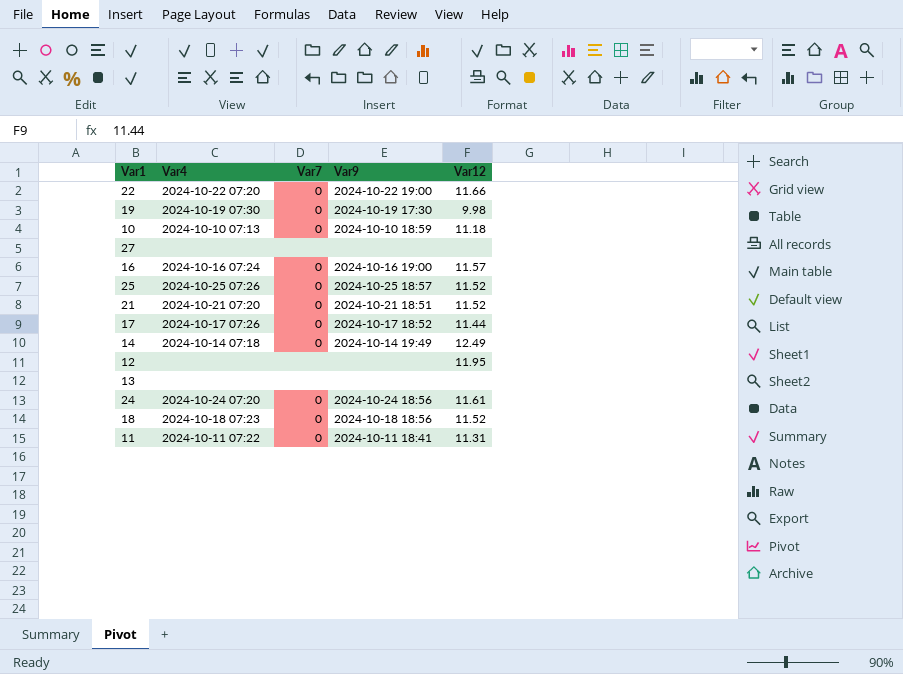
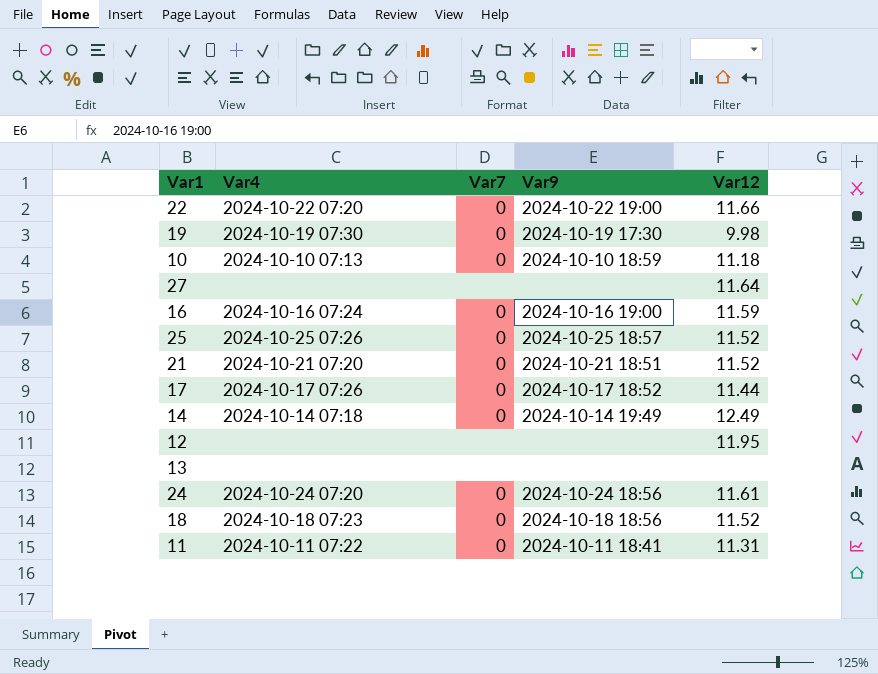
27 | Var12: none -> 11.64
16 | Var12: 11.57 -> 11.59

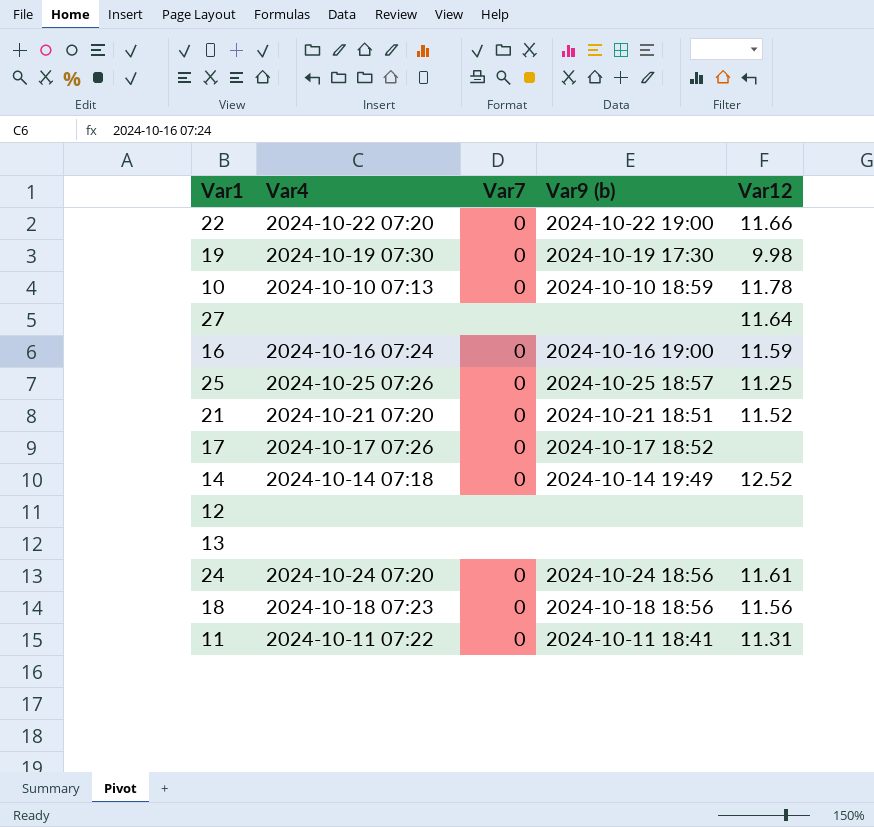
column name: Var9 -> Var9 (b)
10 | Var12: 11.18 -> 11.78
25 | Var12: 11.52 -> 11.25
17 | Var12: 11.44 -> none
14 | Var12: 12.49 -> 12.52
12 | Var12: 11.95 -> none
18 | Var12: 11.52 -> 11.56

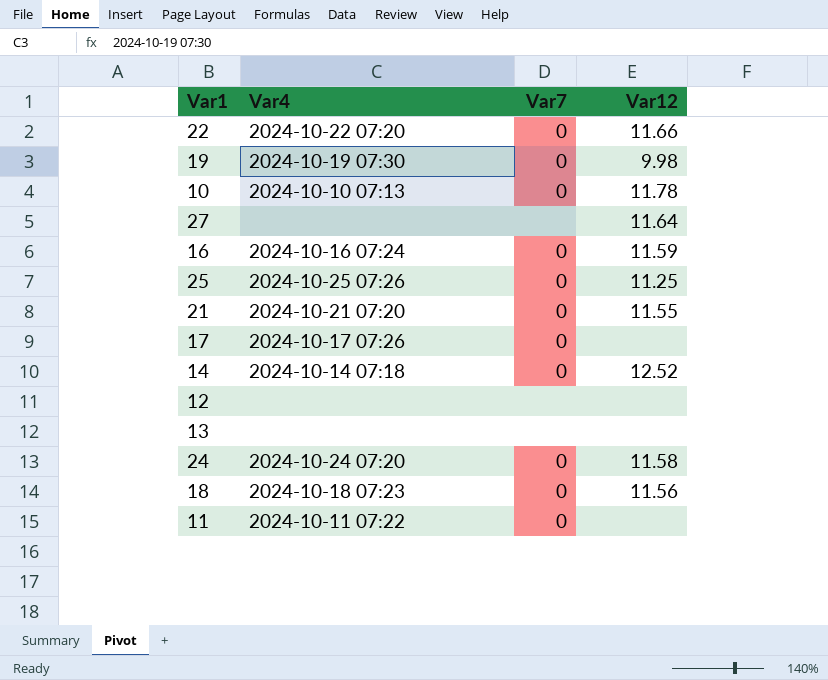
column Var9 (b) | position: 4 -> none
21 | Var12: 11.52 -> 11.55
24 | Var12: 11.61 -> 11.58
11 | Var12: 11.31 -> none

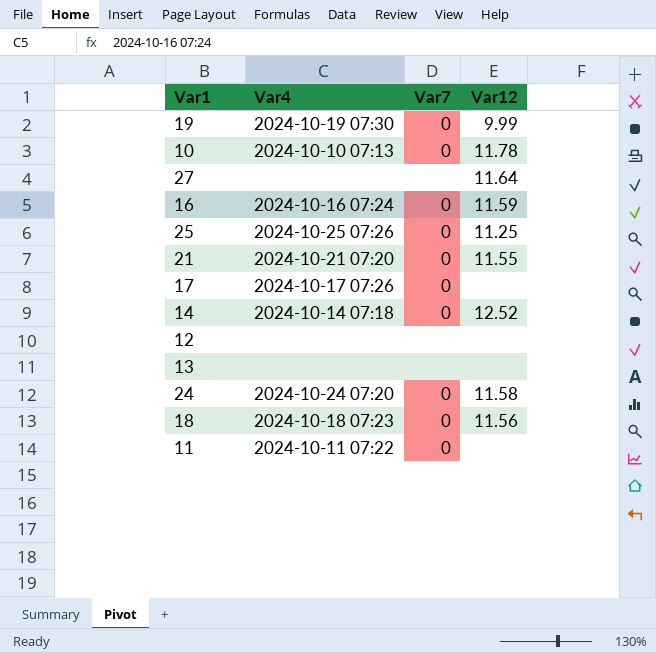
row 22: 2024-10-22 07:20 | 0 | 11.66 -> none
19 | Var12: 9.98 -> 9.99

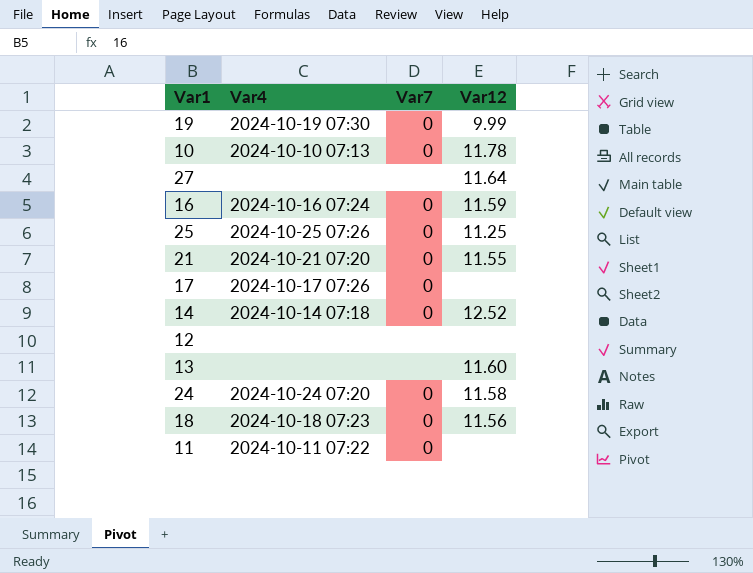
13 | Var12: none -> 11.60

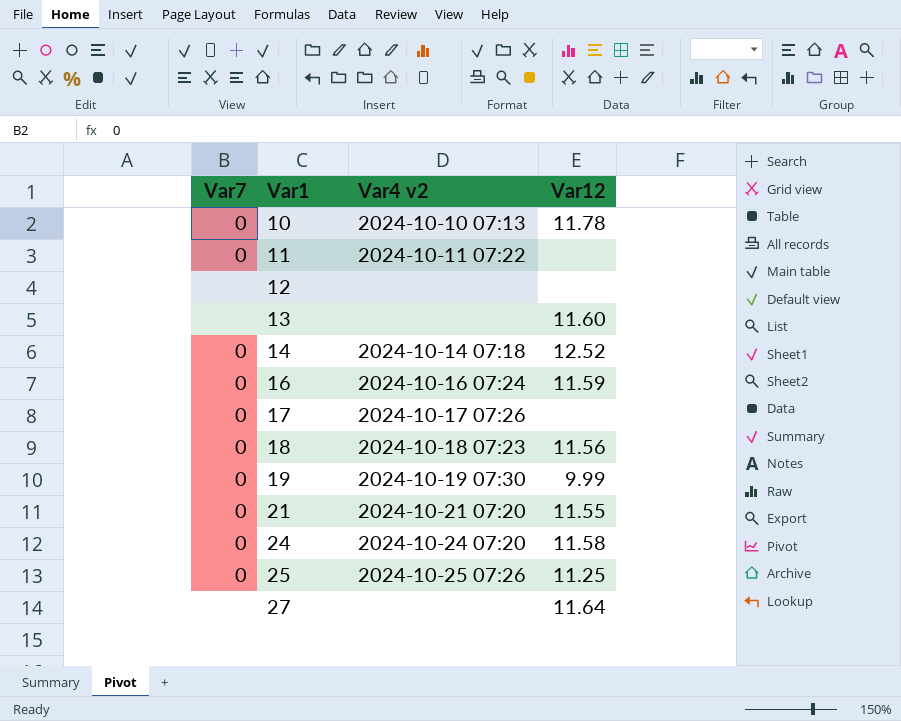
row order: none -> Var1 ascending
column Var7 | position: 3 -> 1
column name: Var4 -> Var4 v2

